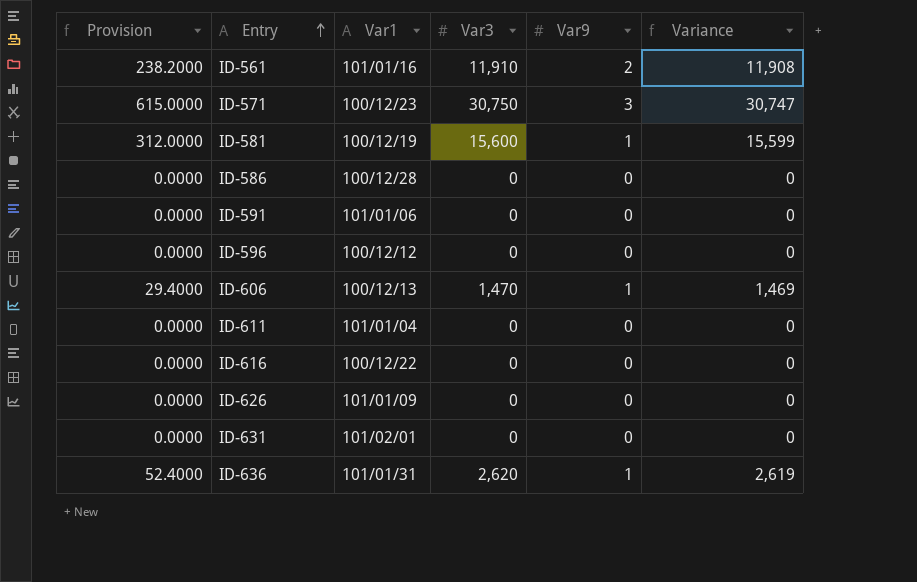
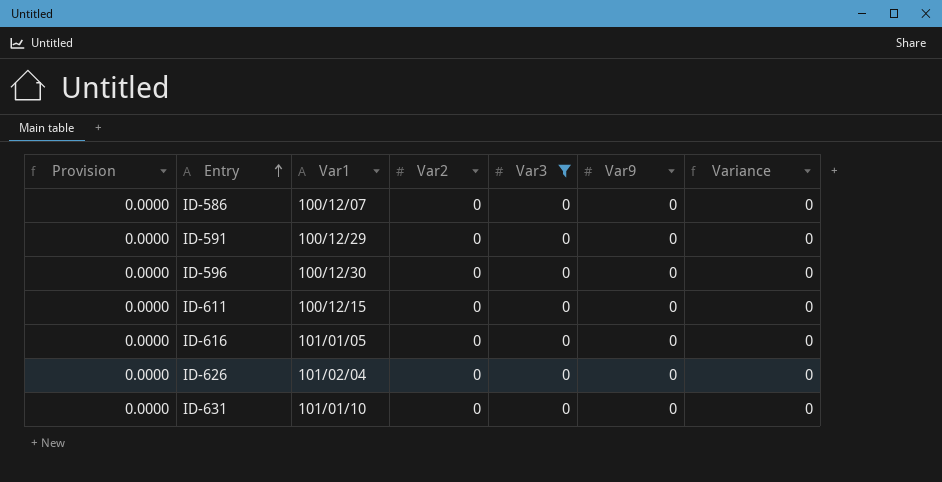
filter: none -> Var3 = 0
column Var2 | position: none -> 4
ID-586 | Var1: 100/12/28 -> 100/12/07
ID-591 | Var1: 101/01/06 -> 100/12/29
ID-596 | Var1: 100/12/12 -> 100/12/30
ID-611 | Var1: 101/01/04 -> 100/12/15
ID-616 | Var1: 100/12/22 -> 101/01/05
ID-626 | Var1: 101/01/09 -> 101/02/04
ID-631 | Var1: 101/02/01 -> 101/01/10

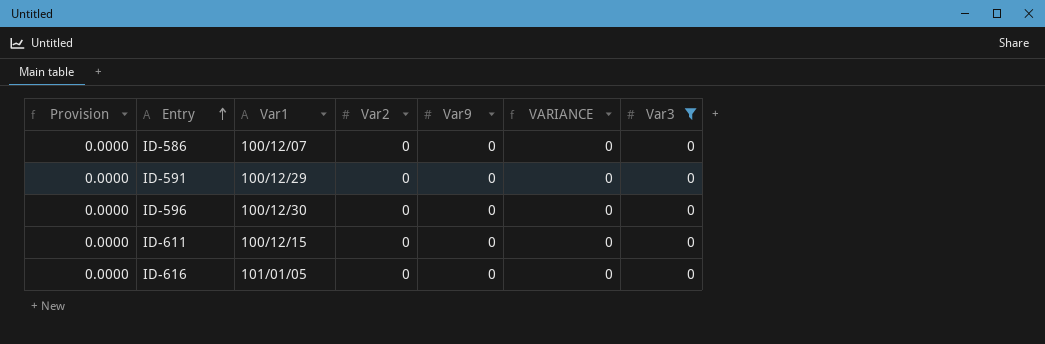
column name: Variance -> VARIANCE
column Var3 | position: 5 -> 7
row ID-626: 0.0000 | 101/02/04 | 0 | 0 | 0 | 0 -> none
row ID-631: 0.0000 | 101/01/10 | 0 | 0 | 0 | 0 -> none

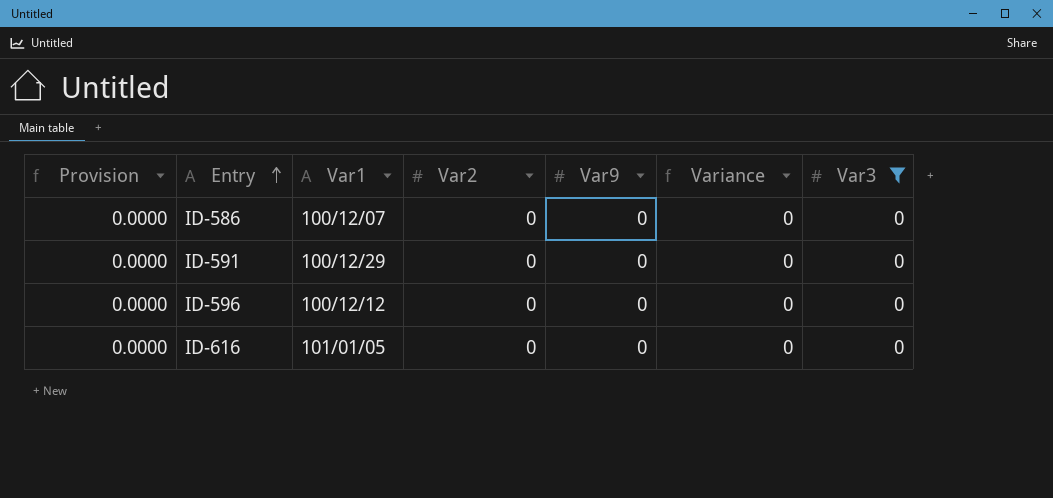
column name: VARIANCE -> Variance
row ID-611: 0.0000 | 100/12/15 | 0 | 0 | 0 | 0 -> none
ID-596 | Var1: 100/12/30 -> 100/12/12

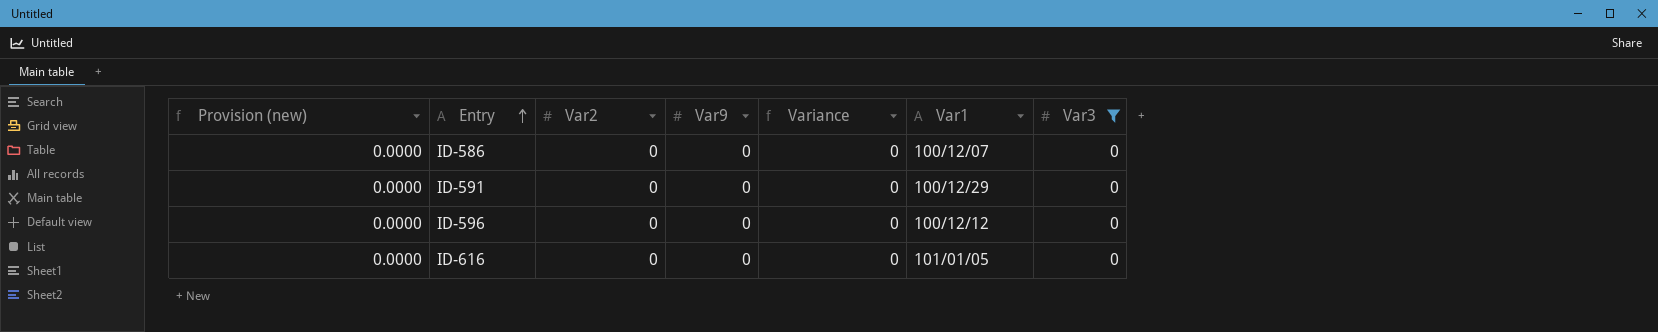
column name: Provision -> Provision (new)
column Var1 | position: 3 -> 6

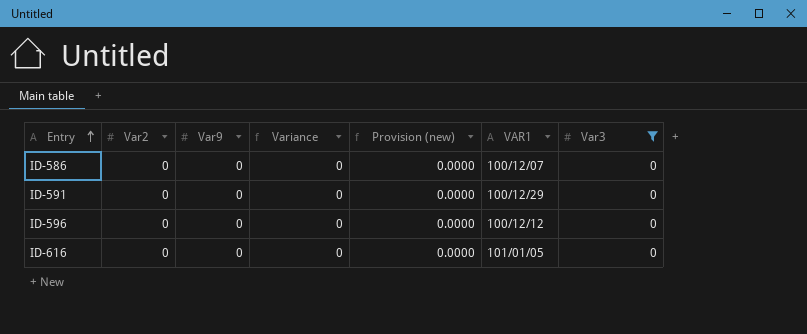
column Provision (new) | position: 1 -> 5
column name: Var1 -> VAR1

